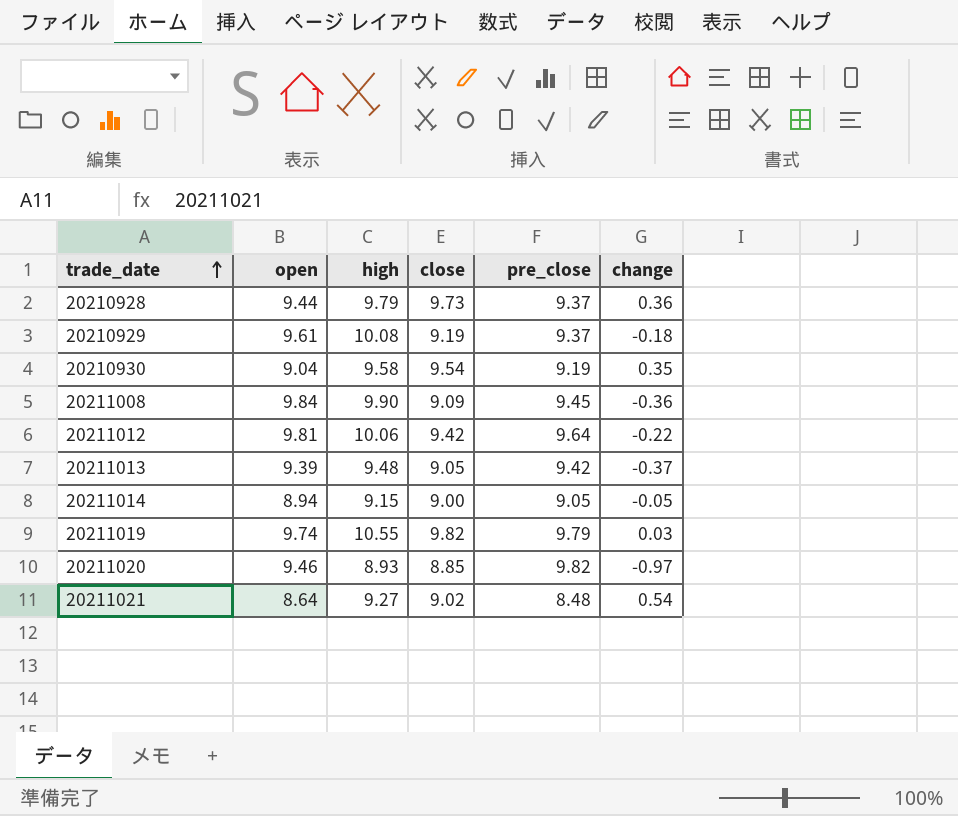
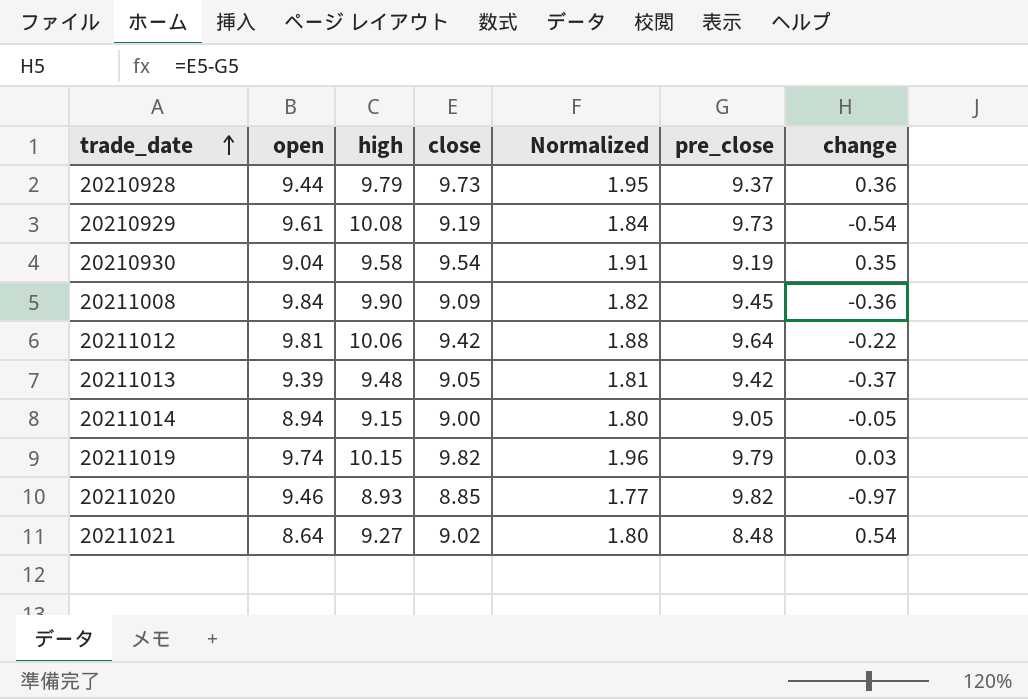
column Normalized | formula: none -> [close] * 0.2
20210929 | pre_close: 9.37 -> 9.73
20210929 | change: -0.18 -> -0.54
20211019 | high: 10.55 -> 10.15

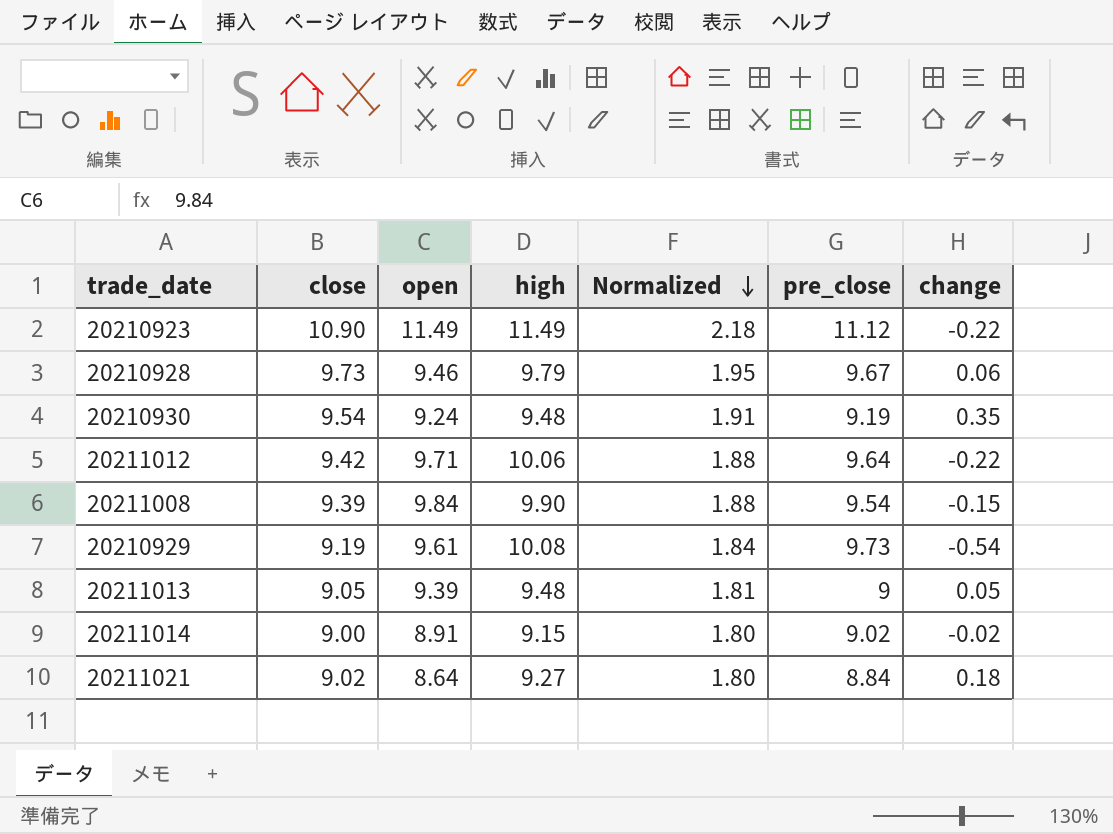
row order: trade_date ascending -> Normalized descending
column close | position: 4 -> 2
row 20211019: 9.74 | 10.15 | 9.82 | 1.96 | 9.79 | 0.03 -> none
row 20211020: 9.46 | 8.93 | 8.85 | 1.77 | 9.82 | -0.97 -> none
row 20210923: none -> 10.90 | 11.49 | 11.49 | 2.18 | 11.12 | -0.22
20210928 | open: 9.44 -> 9.46
20210928 | pre_close: 9.37 -> 9.67
20210928 | change: 0.36 -> 0.06
20210930 | open: 9.04 -> 9.24
20210930 | high: 9.58 -> 9.48
20211012 | open: 9.81 -> 9.71
20211008 | close: 9.09 -> 9.39
20211008 | Normalized: 1.82 -> 1.88
20211008 | pre_close: 9.45 -> 9.54
20211008 | change: -0.36 -> -0.15
20211013 | pre_close: 9.42 -> 9
20211013 | change: -0.37 -> 0.05
20211014 | open: 8.94 -> 8.91
20211014 | pre_close: 9.05 -> 9.02
20211014 | change: -0.05 -> -0.02
20211021 | pre_close: 8.48 -> 8.84
20211021 | change: 0.54 -> 0.18

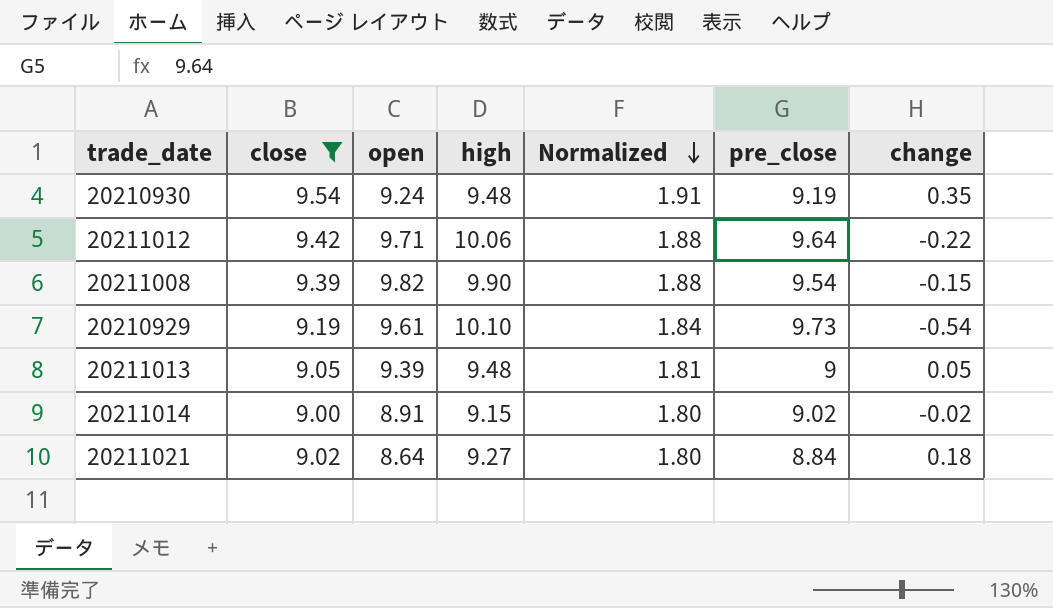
filter: none -> close <= 9.54
20211008 | open: 9.84 -> 9.82
20210929 | high: 10.08 -> 10.10

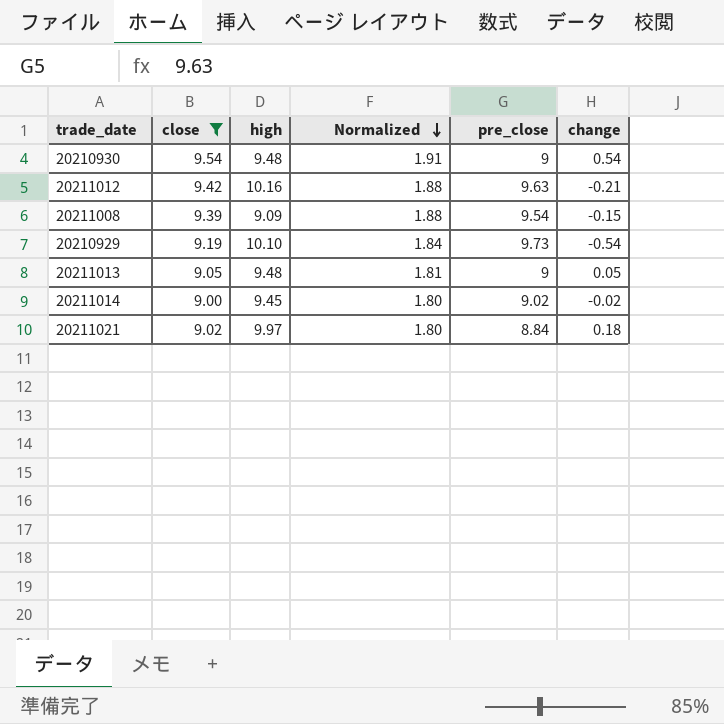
column open | position: 3 -> none
20210930 | pre_close: 9.19 -> 9
20210930 | change: 0.35 -> 0.54
20211012 | high: 10.06 -> 10.16
20211012 | pre_close: 9.64 -> 9.63
20211012 | change: -0.22 -> -0.21
20211008 | high: 9.90 -> 9.09
20211014 | high: 9.15 -> 9.45
20211021 | high: 9.27 -> 9.97

